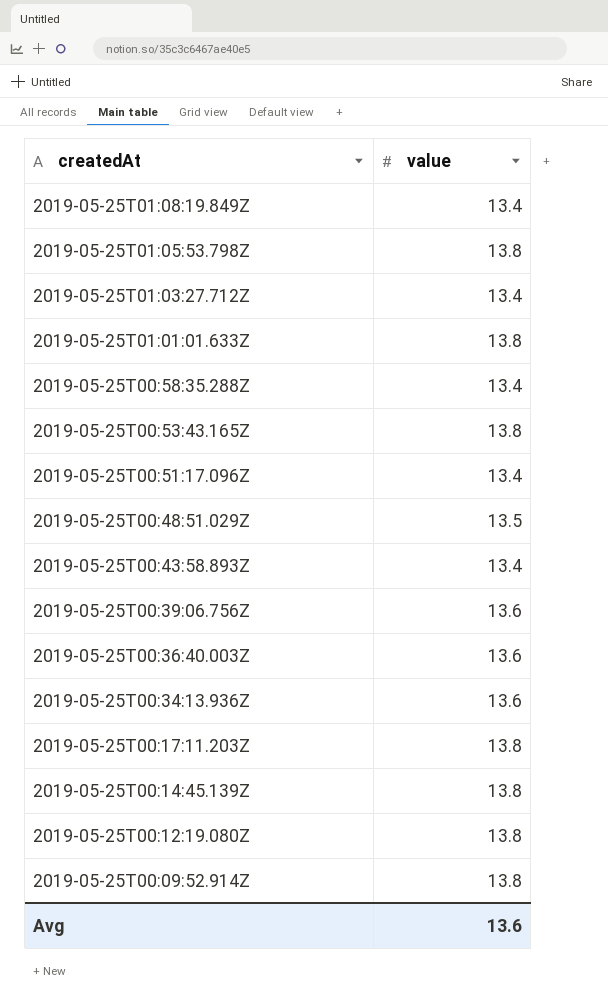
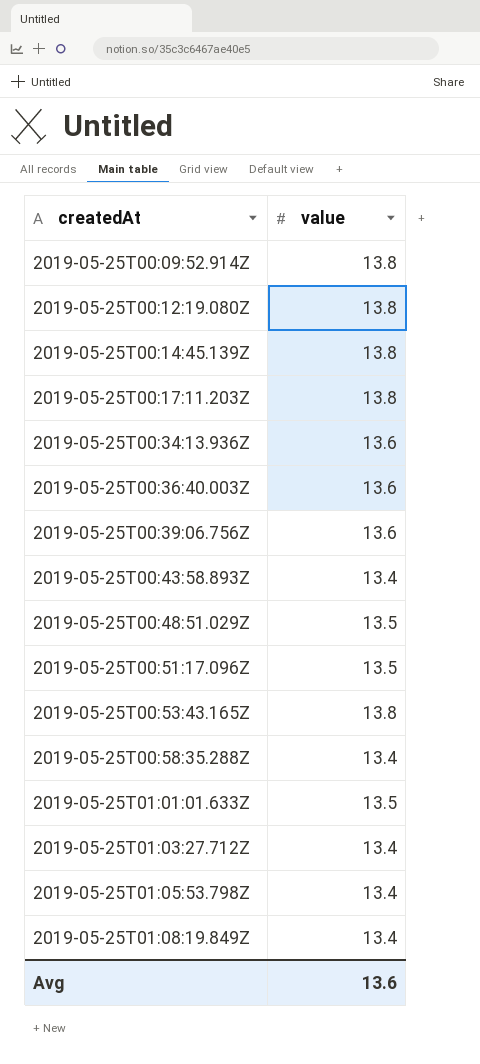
row order: createdAt descending -> createdAt ascending
2019-05-25T00:51:17.096Z | value: 13.4 -> 13.5
2019-05-25T01:01:01.633Z | value: 13.8 -> 13.5
2019-05-25T01:05:53.798Z | value: 13.8 -> 13.4

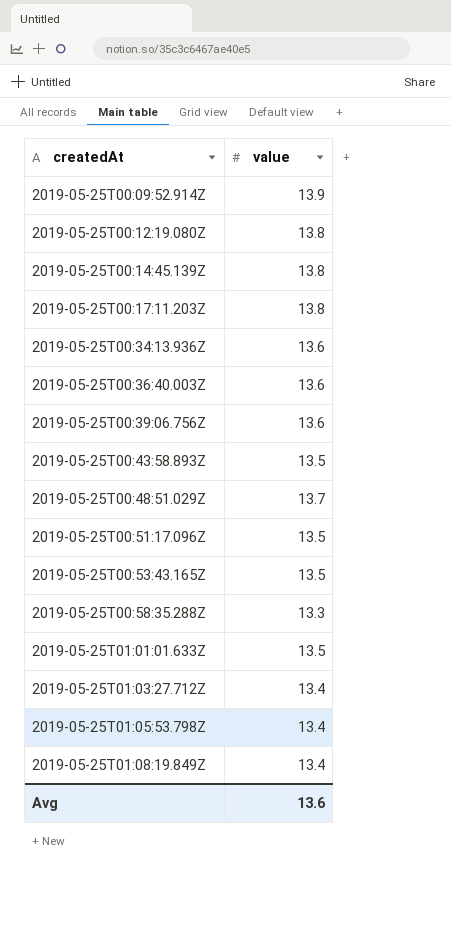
2019-05-25T00:09:52.914Z | value: 13.8 -> 13.9
2019-05-25T00:43:58.893Z | value: 13.4 -> 13.5
2019-05-25T00:48:51.029Z | value: 13.5 -> 13.7
2019-05-25T00:53:43.165Z | value: 13.8 -> 13.5
2019-05-25T00:58:35.288Z | value: 13.4 -> 13.3

